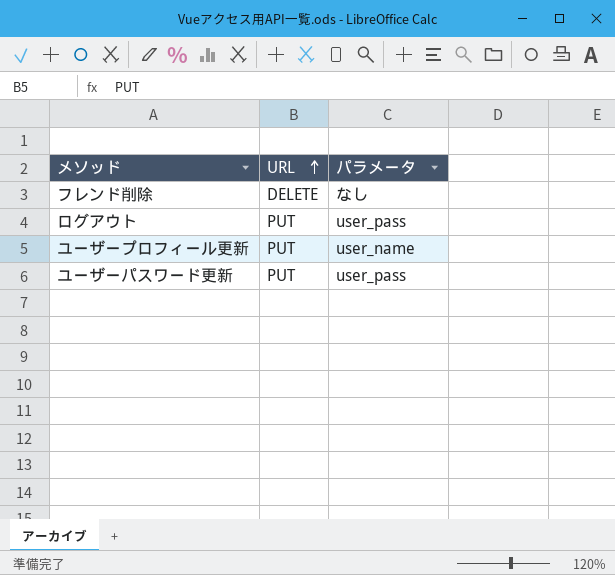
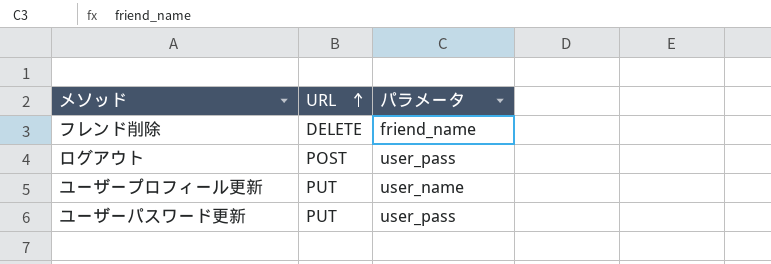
フレンド削除 | パラメータ: なし -> friend_name
ログアウト | URL: PUT -> POST

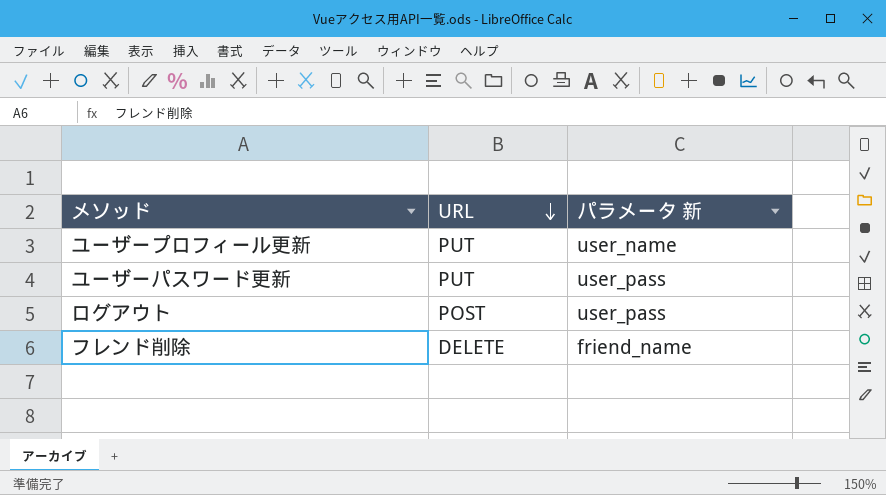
row order: URL ascending -> URL descending
column name: パラメータ -> パラメータ 新

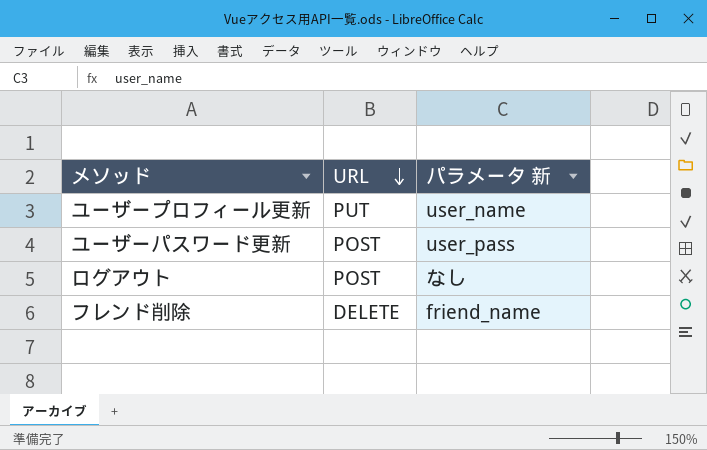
ユーザーパスワード更新 | URL: PUT -> POST
ログアウト | パラメータ 新: user_pass -> なし

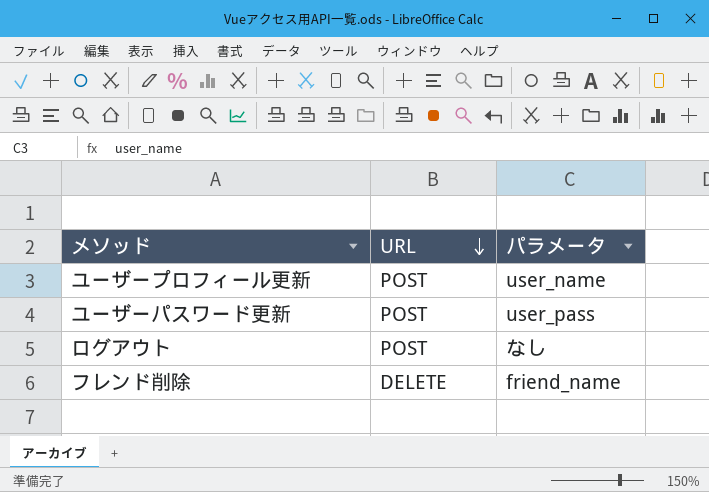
column name: パラメータ 新 -> パラメータ
ユーザープロフィール更新 | URL: PUT -> POST

